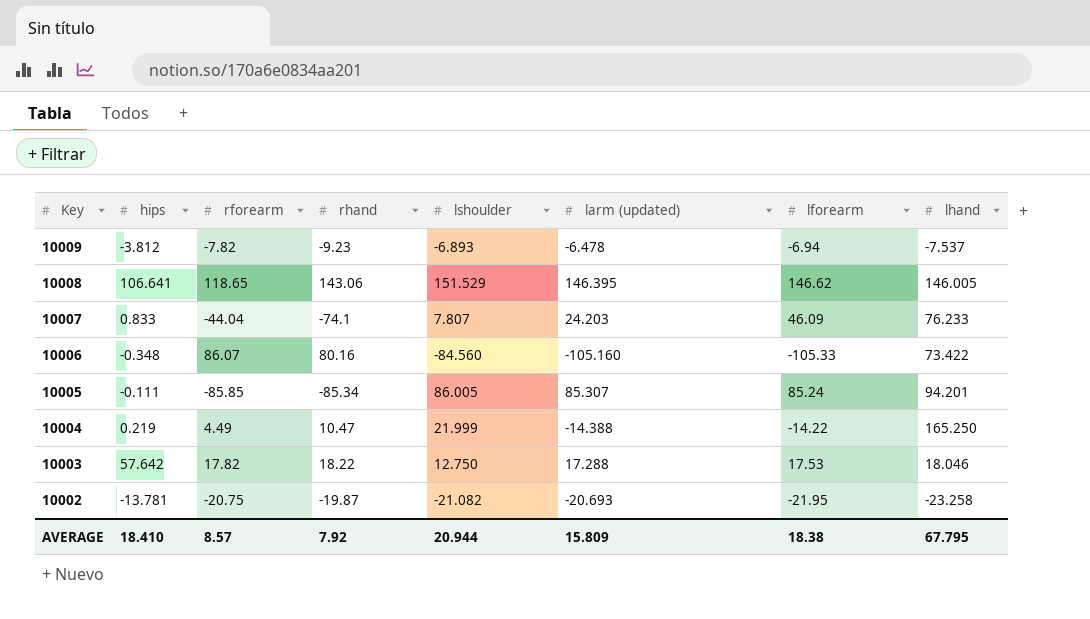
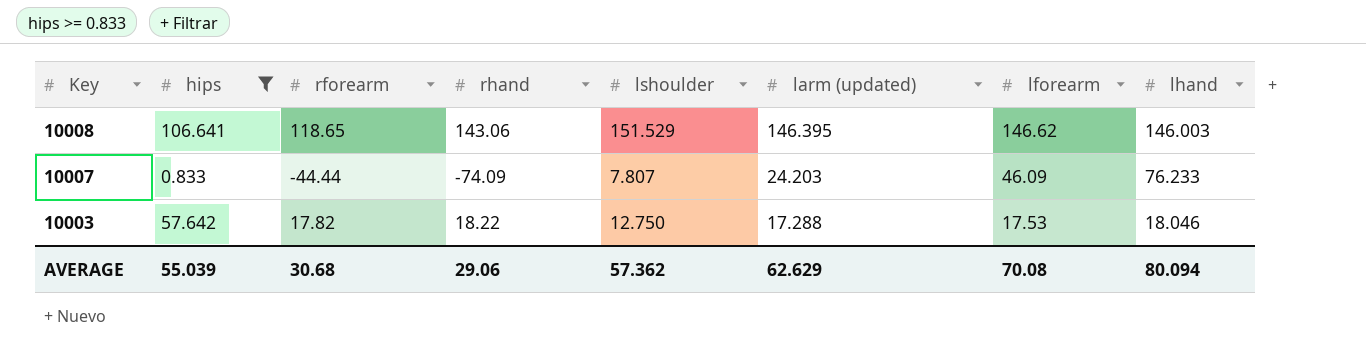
filter: none -> hips >= 0.833
10008 | lhand: 146.005 -> 146.003
10007 | rforearm: -44.04 -> -44.44
10007 | rhand: -74.1 -> -74.09
AVERAGE | hips: 18.410 -> 55.039
AVERAGE | rforearm: 8.57 -> 30.68
AVERAGE | rhand: 7.92 -> 29.06
AVERAGE | lshoulder: 20.944 -> 57.362
AVERAGE | larm (updated): 15.809 -> 62.629
AVERAGE | lforearm: 18.38 -> 70.08
AVERAGE | lhand: 67.795 -> 80.094

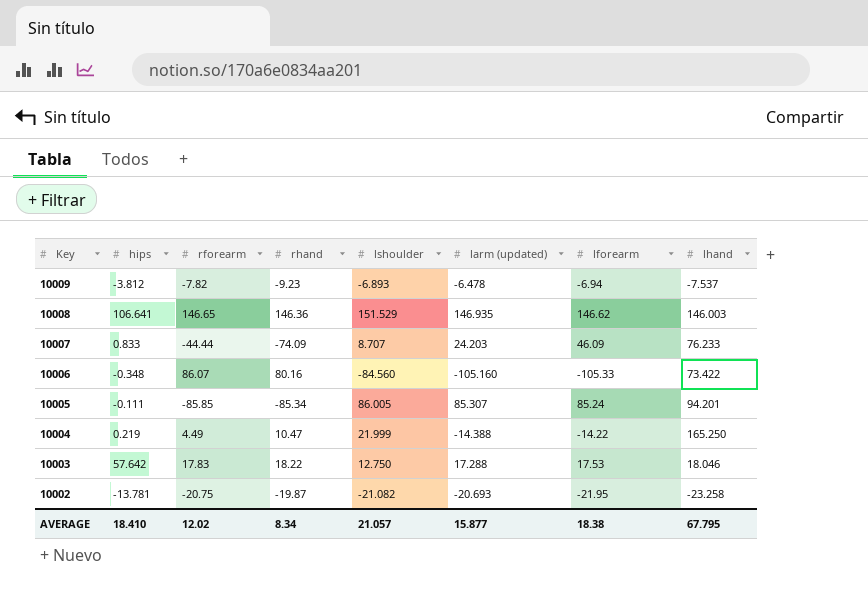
filter: hips >= 0.833 -> none
10008 | rforearm: 118.65 -> 146.65
10008 | rhand: 143.06 -> 146.36
10008 | larm (updated): 146.395 -> 146.935
10007 | lshoulder: 7.807 -> 8.707
10003 | rforearm: 17.82 -> 17.83
AVERAGE | hips: 55.039 -> 18.410
AVERAGE | rforearm: 30.68 -> 12.02
AVERAGE | rhand: 29.06 -> 8.34
AVERAGE | lshoulder: 57.362 -> 21.057
AVERAGE | larm (updated): 62.629 -> 15.877
AVERAGE | lforearm: 70.08 -> 18.38
AVERAGE | lhand: 80.094 -> 67.795

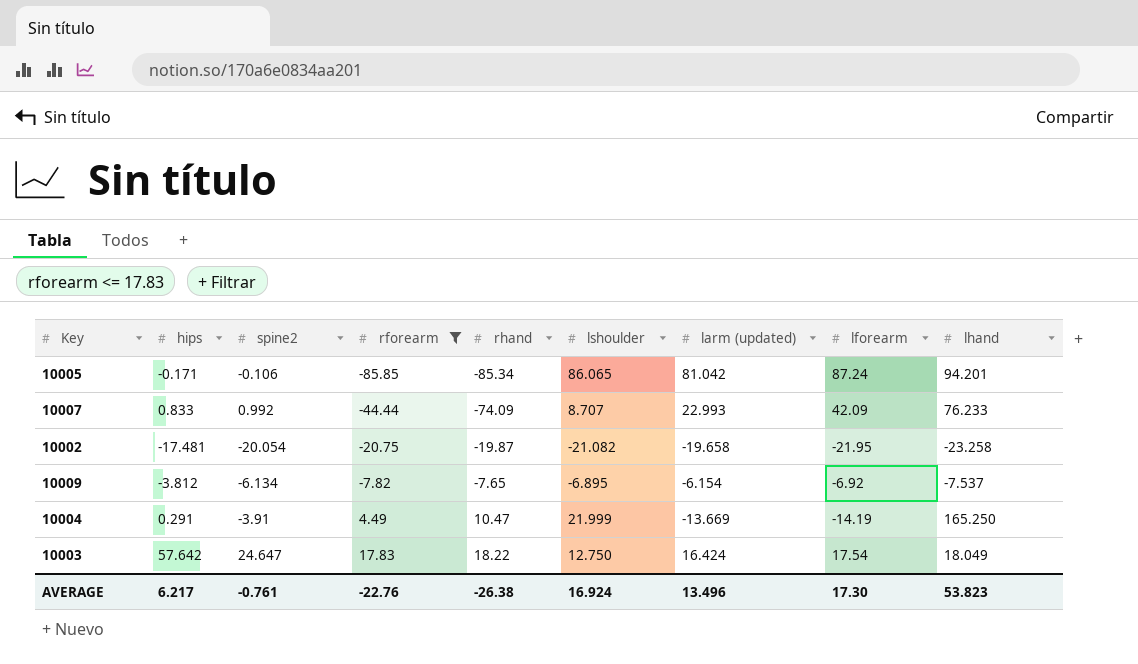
filter: none -> rforearm <= 17.83
row order: Key descending -> rforearm ascending
column spine2 | position: none -> 3
10005 | hips: -0.111 -> -0.171
10005 | lshoulder: 86.005 -> 86.065
10005 | larm (updated): 85.307 -> 81.042
10005 | lforearm: 85.24 -> 87.24
10007 | larm (updated): 24.203 -> 22.993
10007 | lforearm: 46.09 -> 42.09
10002 | hips: -13.781 -> -17.481
10002 | larm (updated): -20.693 -> -19.658
10009 | rhand: -9.23 -> -7.65
10009 | lshoulder: -6.893 -> -6.895
10009 | larm (updated): -6.478 -> -6.154
10009 | lforearm: -6.94 -> -6.92
10004 | hips: 0.219 -> 0.291
10004 | larm (updated): -14.388 -> -13.669
10004 | lforearm: -14.22 -> -14.19
10003 | larm (updated): 17.288 -> 16.424
10003 | lforearm: 17.53 -> 17.54
10003 | lhand: 18.046 -> 18.049
AVERAGE | hips: 18.410 -> 6.217
AVERAGE | rforearm: 12.02 -> -22.76
AVERAGE | rhand: 8.34 -> -26.38
AVERAGE | lshoulder: 21.057 -> 16.924
AVERAGE | larm (updated): 15.877 -> 13.496
AVERAGE | lforearm: 18.38 -> 17.30
AVERAGE | lhand: 67.795 -> 53.823

